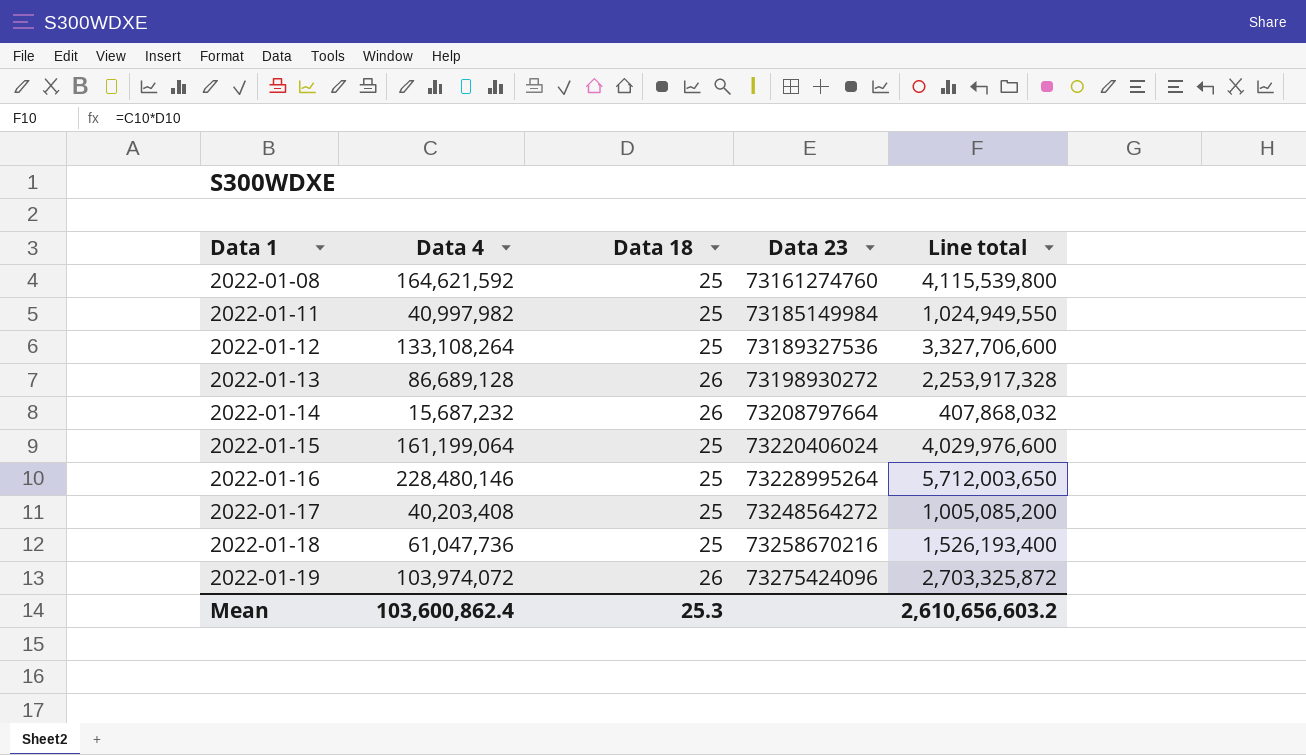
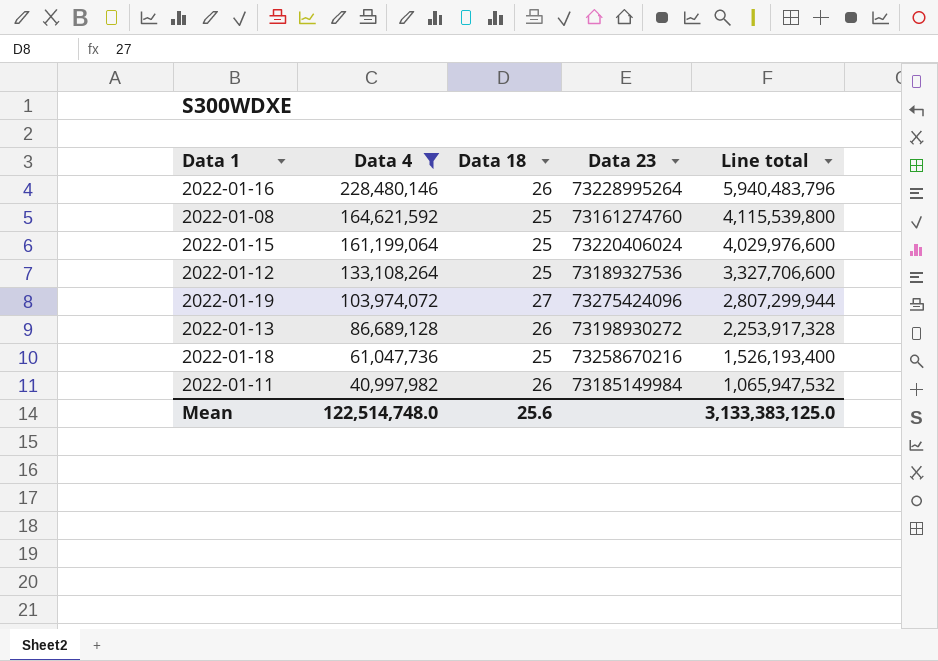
filter: none -> Data 4 >= 40,997,982
row order: Data 1 ascending -> Data 4 descending
2022-01-16 | Data 18: 25 -> 26
2022-01-16 | Line total: 5,712,003,650 -> 5,940,483,796
2022-01-19 | Data 18: 26 -> 27
2022-01-19 | Line total: 2,703,325,872 -> 2,807,299,944
2022-01-11 | Data 18: 25 -> 26
2022-01-11 | Line total: 1,024,949,550 -> 1,065,947,532
Mean | Data 4: 103,600,862.4 -> 122,514,748.0
Mean | Data 18: 25.3 -> 25.6
Mean | Line total: 2,610,656,603.2 -> 3,133,383,125.0

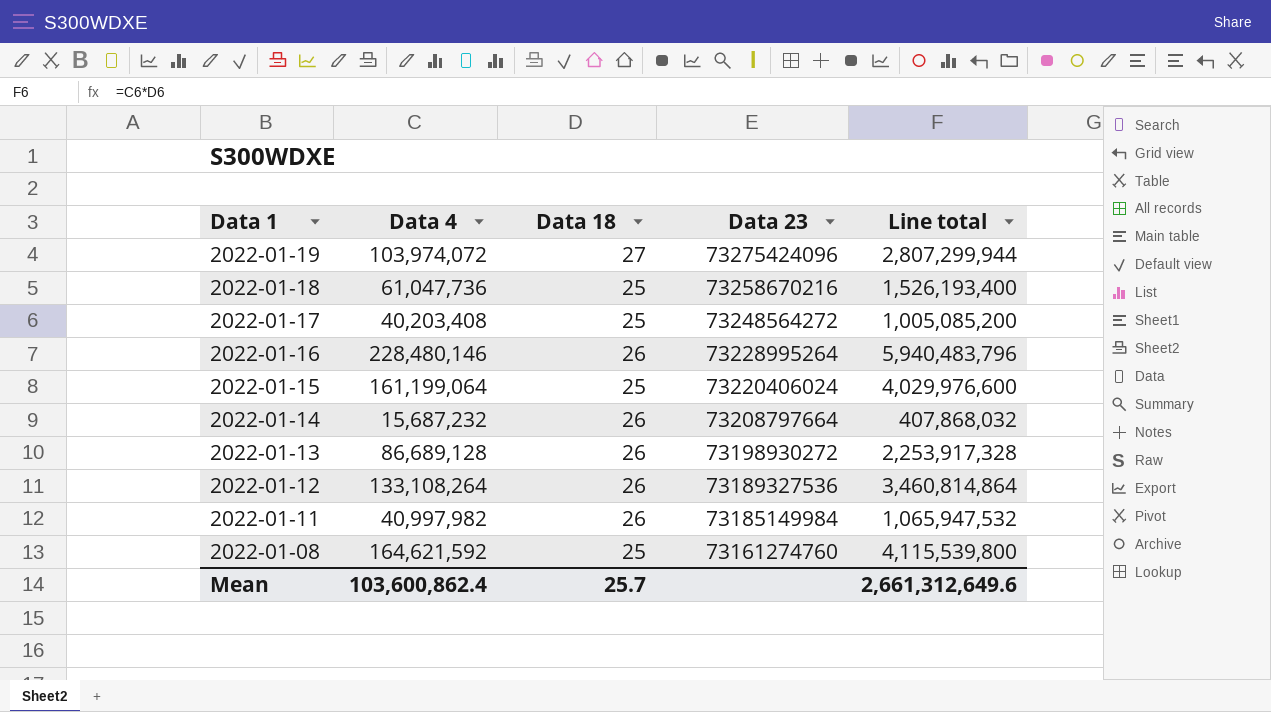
filter: Data 4 >= 40,997,982 -> none
row order: Data 4 descending -> Data 1 descending
2022-01-12 | Data 18: 25 -> 26
2022-01-12 | Line total: 3,327,706,600 -> 3,460,814,864
Mean | Data 4: 122,514,748.0 -> 103,600,862.4
Mean | Data 18: 25.6 -> 25.7
Mean | Line total: 3,133,383,125.0 -> 2,661,312,649.6

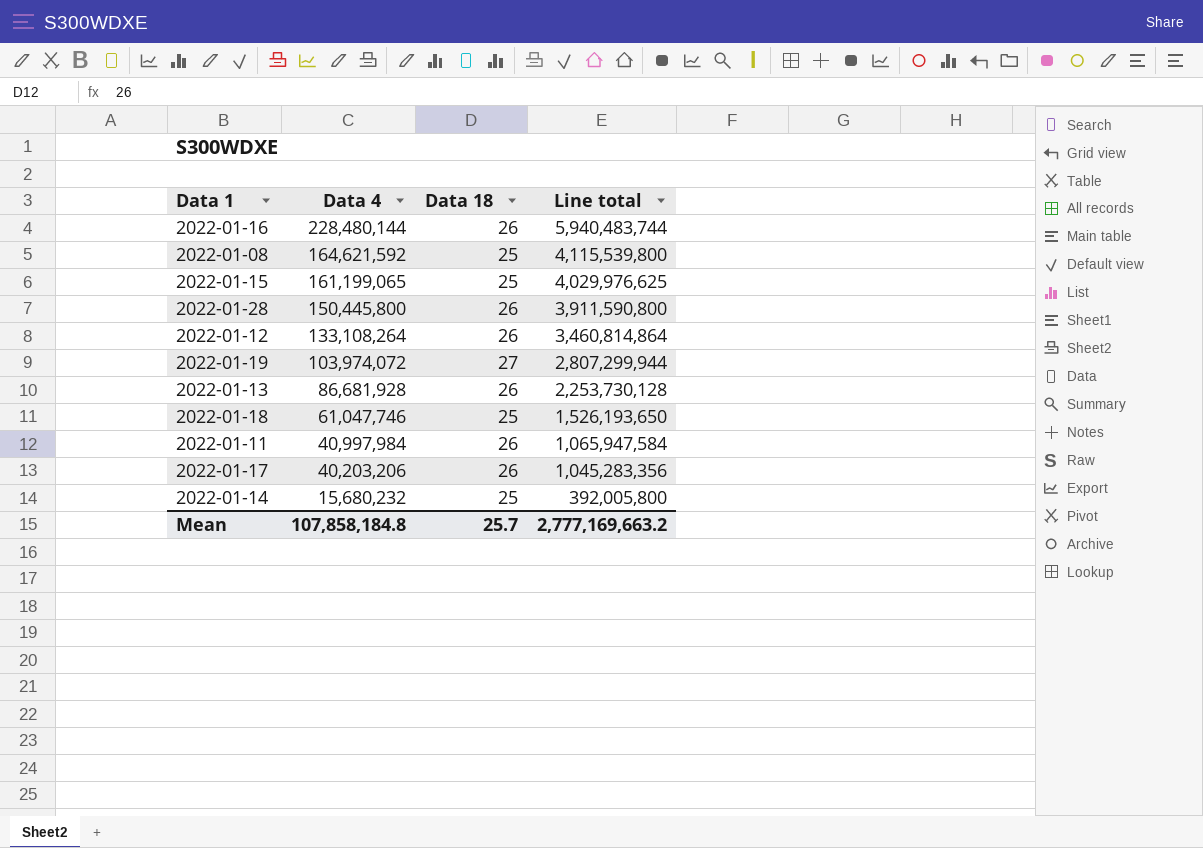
row order: Data 1 descending -> Data 4 descending
column Data 23 | position: 4 -> none
2022-01-16 | Data 4: 228,480,146 -> 228,480,144
2022-01-16 | Line total: 5,940,483,796 -> 5,940,483,744
2022-01-15 | Data 4: 161,199,064 -> 161,199,065
2022-01-15 | Line total: 4,029,976,600 -> 4,029,976,625
row 2022-01-28: none -> 150,445,800 | 26 | 3,911,590,800
2022-01-13 | Data 4: 86,689,128 -> 86,681,928
2022-01-13 | Line total: 2,253,917,328 -> 2,253,730,128
2022-01-18 | Data 4: 61,047,736 -> 61,047,746
2022-01-18 | Line total: 1,526,193,400 -> 1,526,193,650
2022-01-11 | Data 4: 40,997,982 -> 40,997,984
2022-01-11 | Line total: 1,065,947,532 -> 1,065,947,584
2022-01-17 | Data 4: 40,203,408 -> 40,203,206
2022-01-17 | Data 18: 25 -> 26
2022-01-17 | Line total: 1,005,085,200 -> 1,045,283,356
2022-01-14 | Data 4: 15,687,232 -> 15,680,232
2022-01-14 | Data 18: 26 -> 25
2022-01-14 | Line total: 407,868,032 -> 392,005,800
Mean | Data 4: 103,600,862.4 -> 107,858,184.8
Mean | Line total: 2,661,312,649.6 -> 2,777,169,663.2

